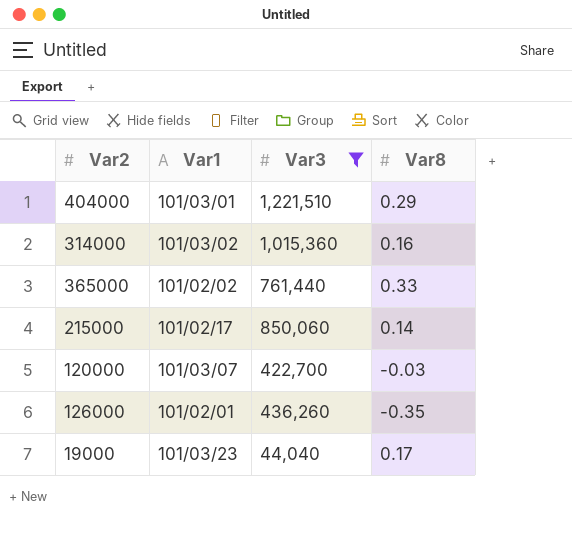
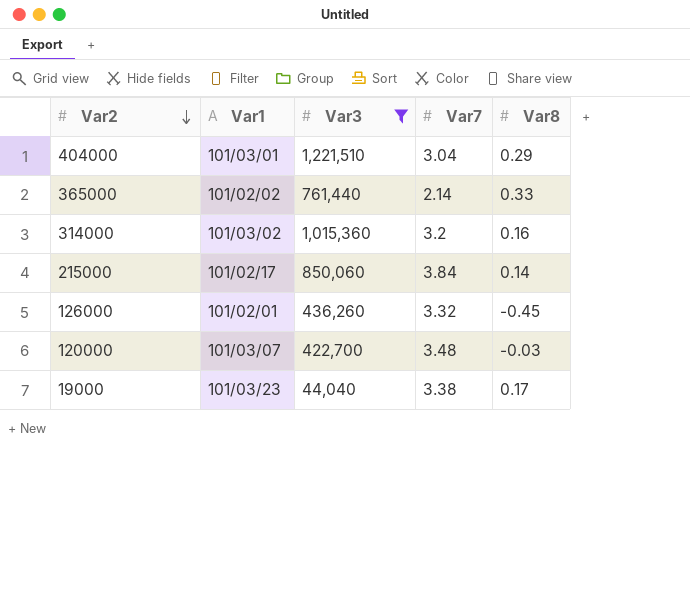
row order: none -> Var2 descending
column Var7 | position: none -> 4
126000 | Var8: -0.35 -> -0.45

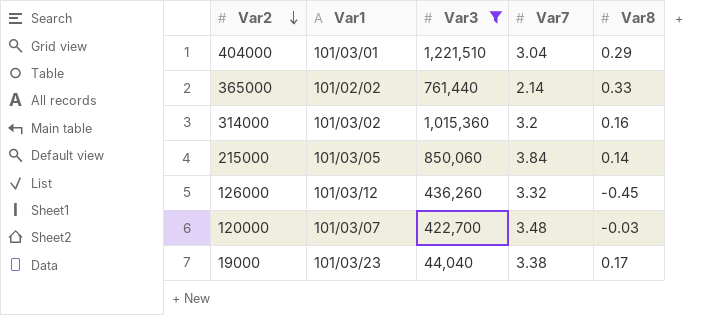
215000 | Var1: 101/02/17 -> 101/03/05
126000 | Var1: 101/02/01 -> 101/03/12

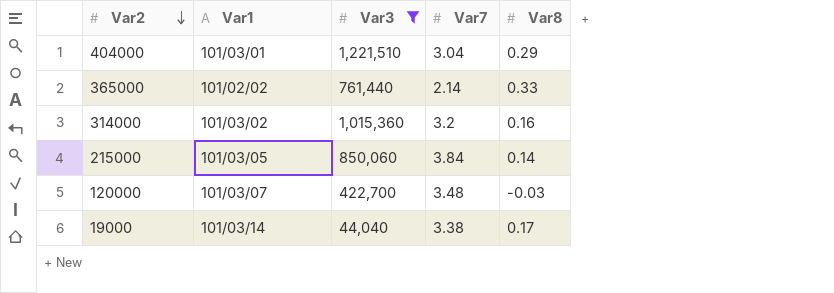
row 126000: 101/03/12 | 436,260 | 3.32 | -0.45 -> none
19000 | Var1: 101/03/23 -> 101/03/14

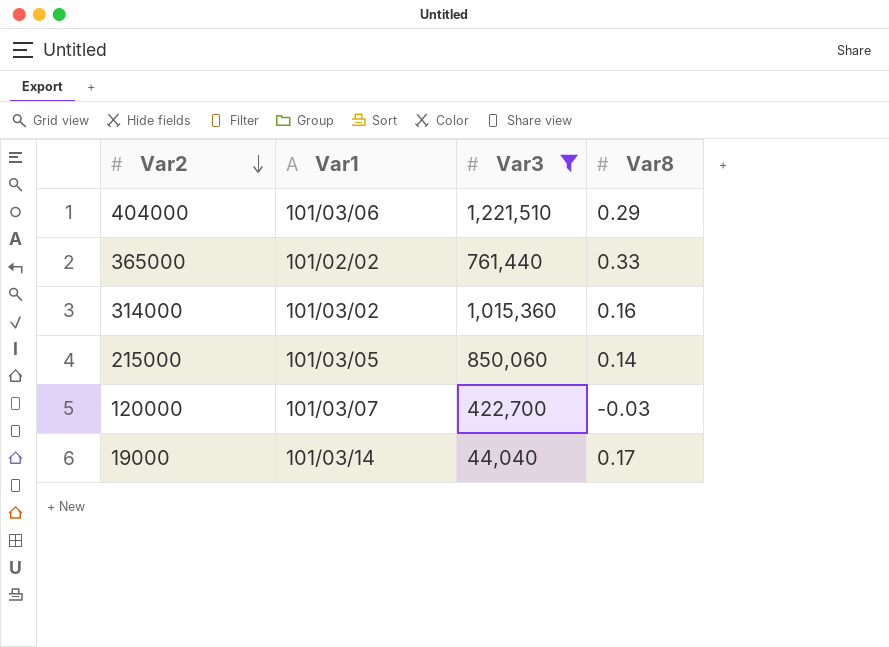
column Var7 | position: 4 -> none
404000 | Var1: 101/03/01 -> 101/03/06

